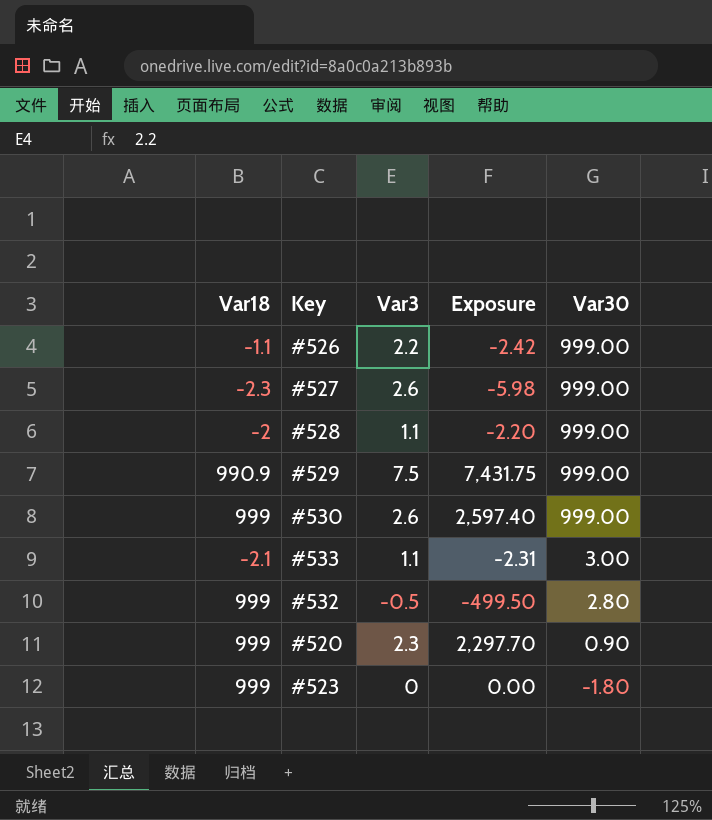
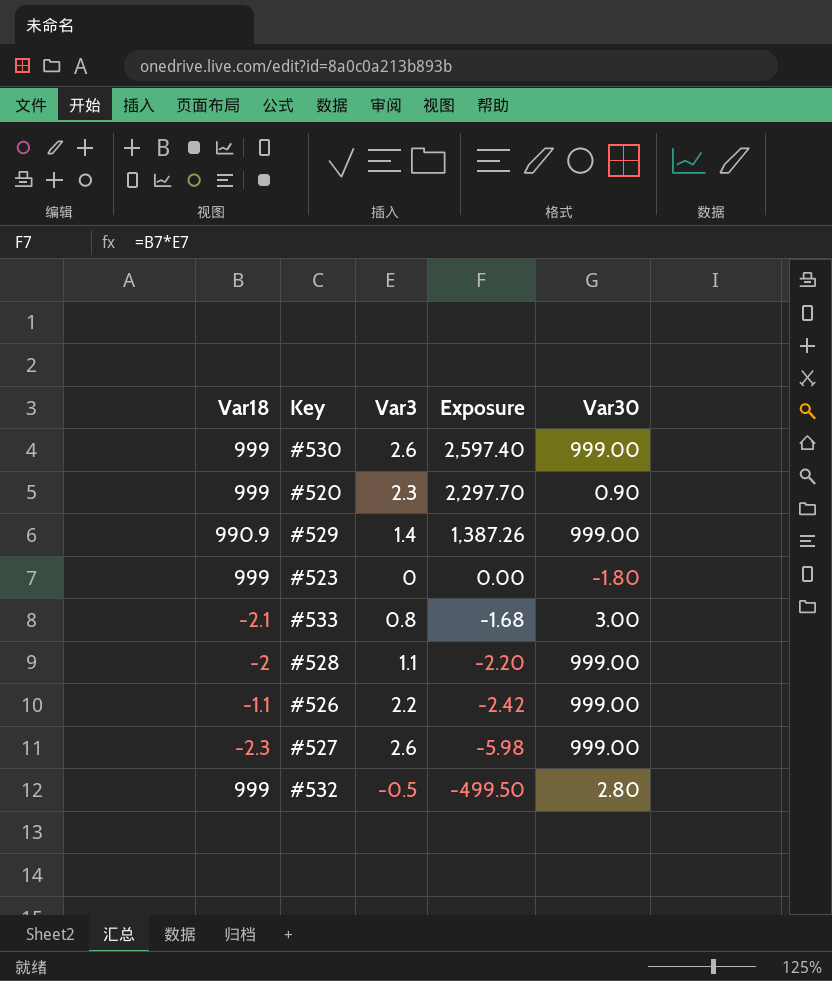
row order: Var30 descending -> Exposure descending
#529 | Var3: 7.5 -> 1.4
#529 | Exposure: 7,431.75 -> 1,387.26
#533 | Var3: 1.1 -> 0.8
#533 | Exposure: -2.31 -> -1.68

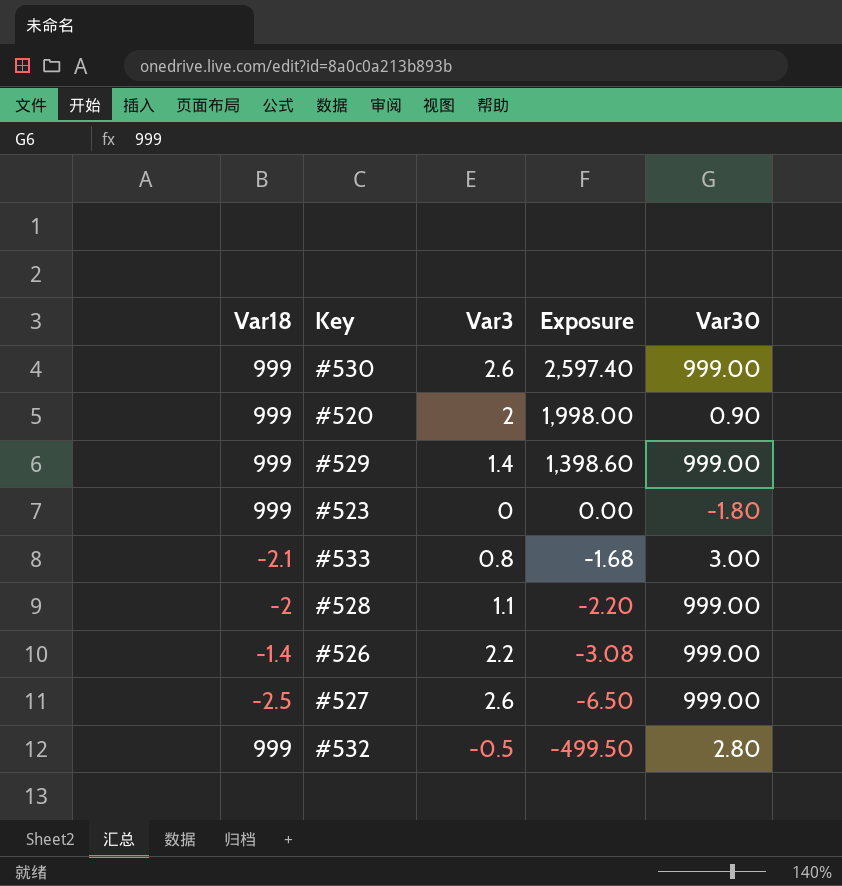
#520 | Var3: 2.3 -> 2
#520 | Exposure: 2,297.70 -> 1,998.00
#529 | Var18: 990.9 -> 999
#529 | Exposure: 1,387.26 -> 1,398.60
#526 | Var18: -1.1 -> -1.4
#526 | Exposure: -2.42 -> -3.08
#527 | Var18: -2.3 -> -2.5
#527 | Exposure: -5.98 -> -6.50

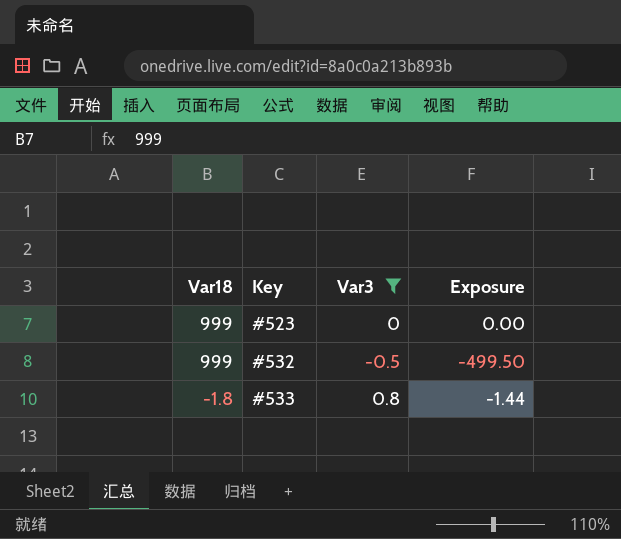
filter: none -> Var3 <= 0.8
row order: Exposure descending -> Var18 descending
column Var30 | position: 5 -> none
#533 | Var18: -2.1 -> -1.8
#533 | Exposure: -1.68 -> -1.44

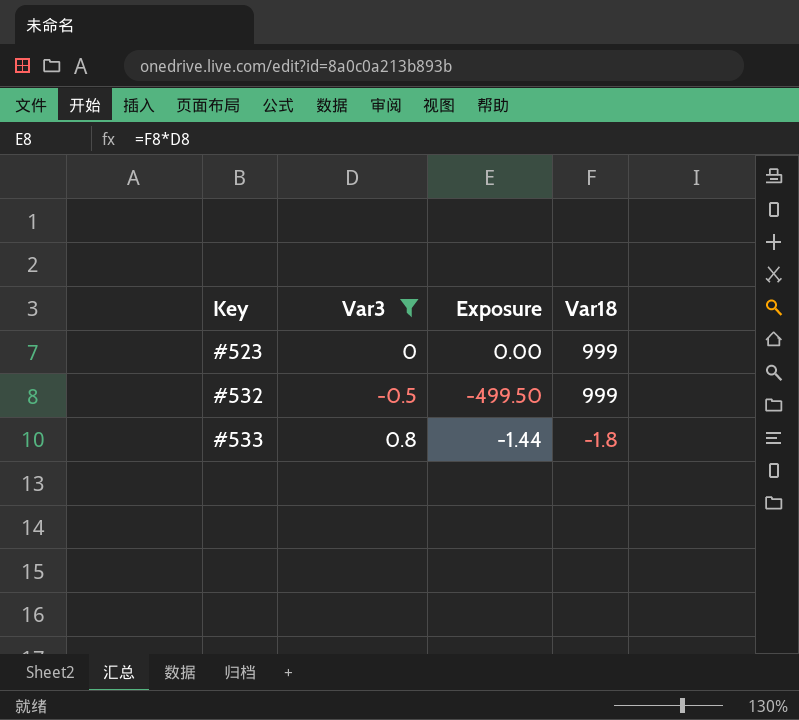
column Var18 | position: 1 -> 4

